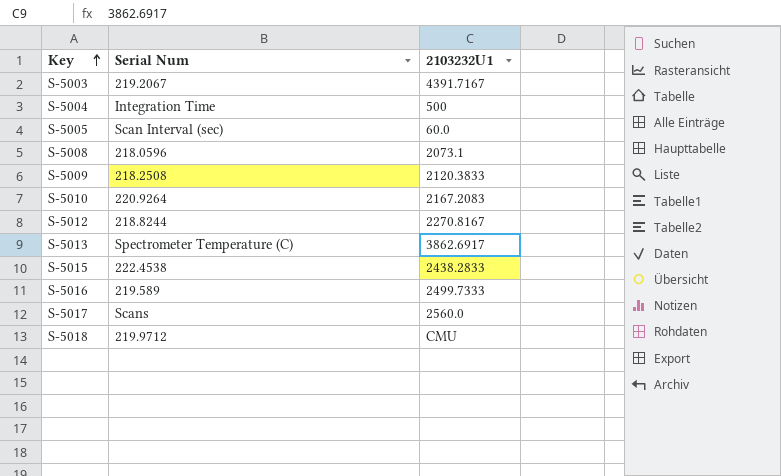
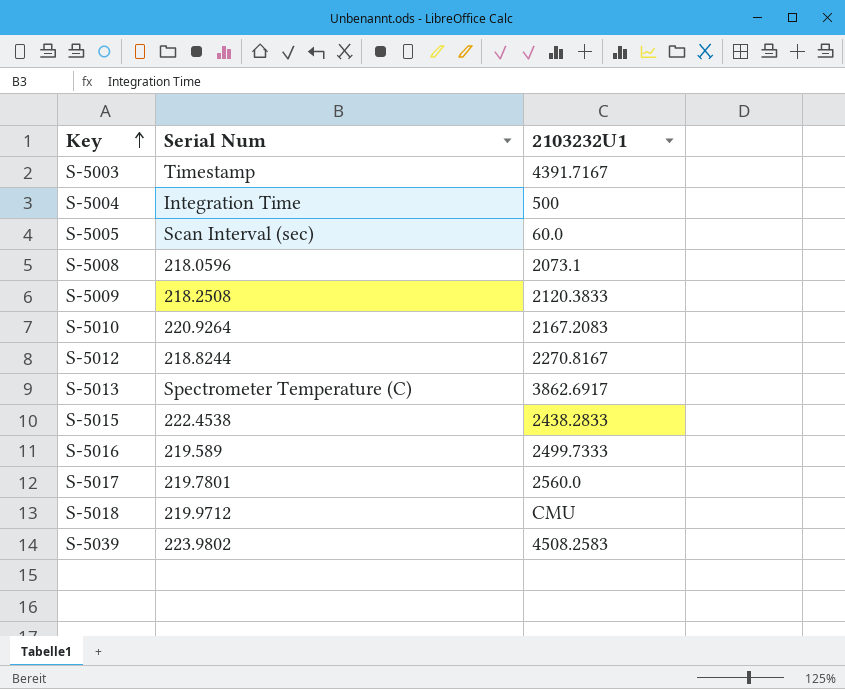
S-5003 | Serial Num: 219.2067 -> Timestamp
S-5017 | Serial Num: Scans -> 219.7801
row S-5039: none -> 223.9802 | 4508.2583

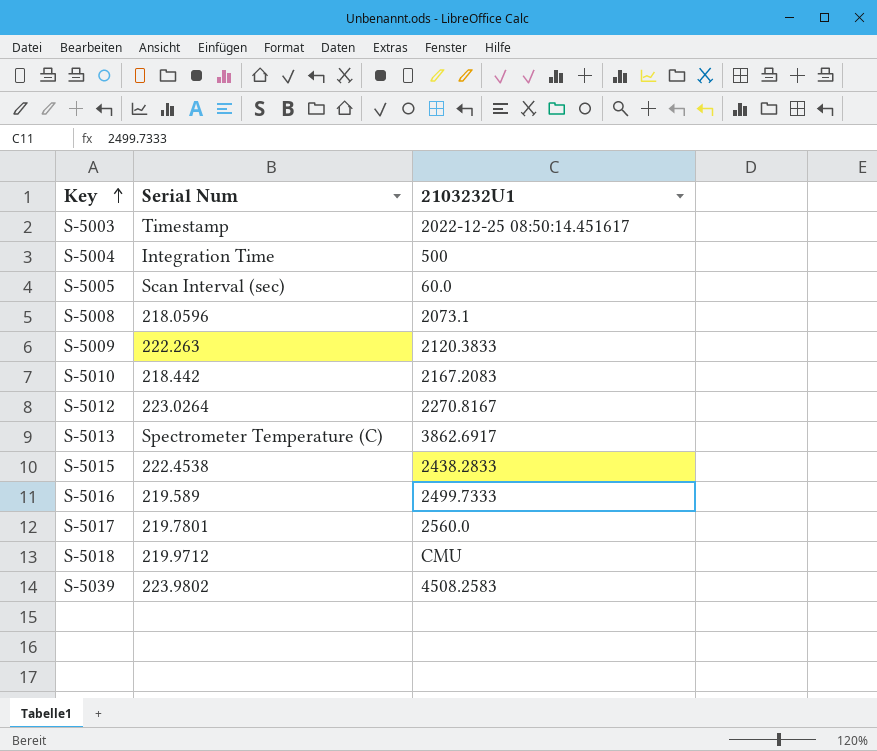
S-5003 | 2103232U1: 4391.7167 -> 2022-12-25 08:50:14.451617
S-5009 | Serial Num: 218.2508 -> 222.263
S-5010 | Serial Num: 220.9264 -> 218.442
S-5012 | Serial Num: 218.8244 -> 223.0264

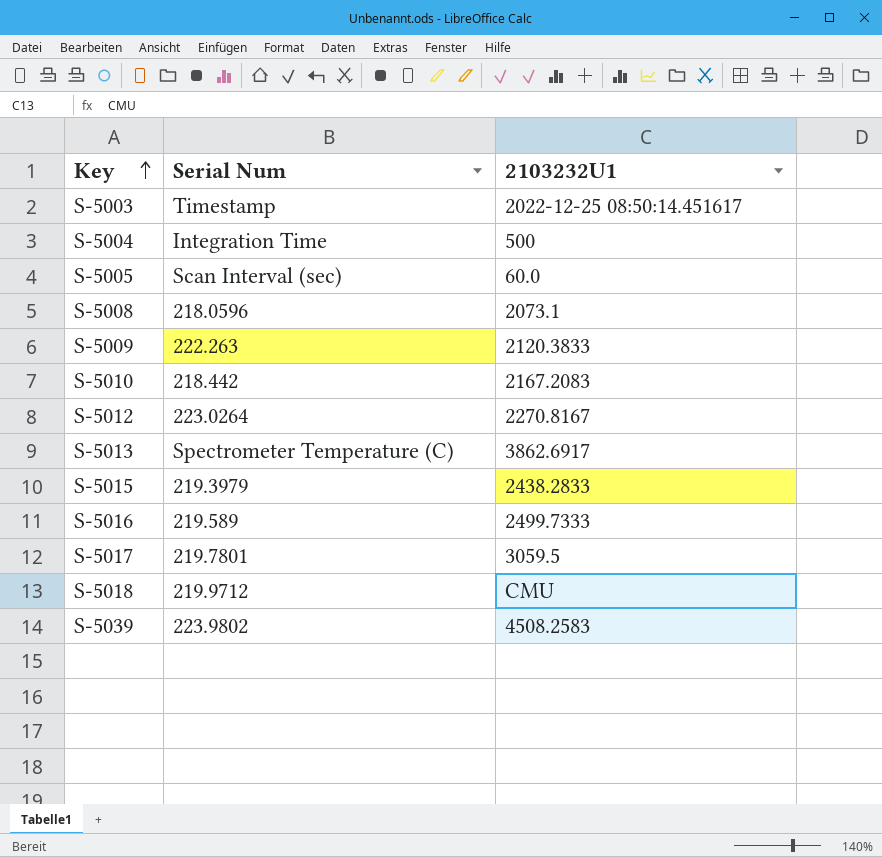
S-5015 | Serial Num: 222.4538 -> 219.3979
S-5017 | 2103232U1: 2560.0 -> 3059.5

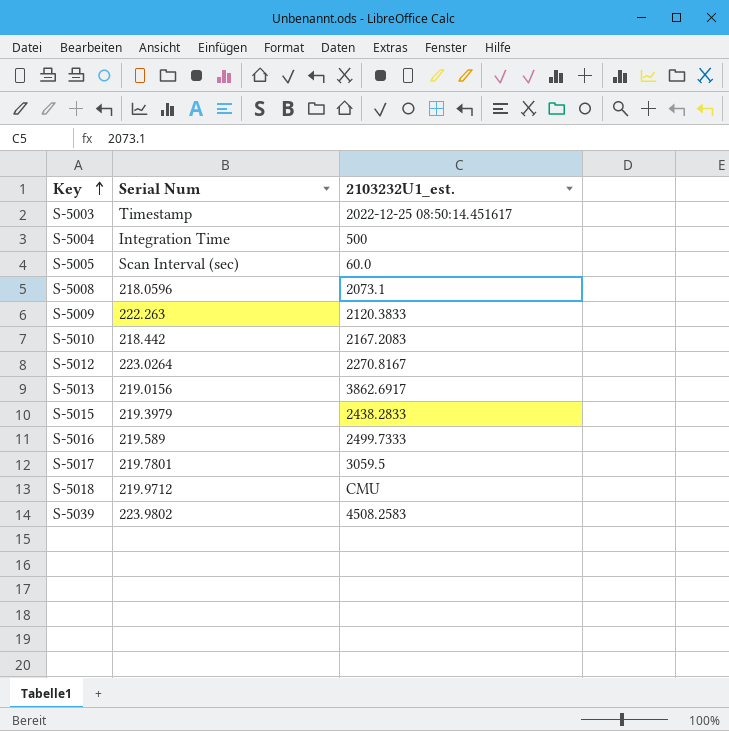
column name: 2103232U1 -> 2103232U1_est.
S-5013 | Serial Num: Spectrometer Temperature (C) -> 219.0156

